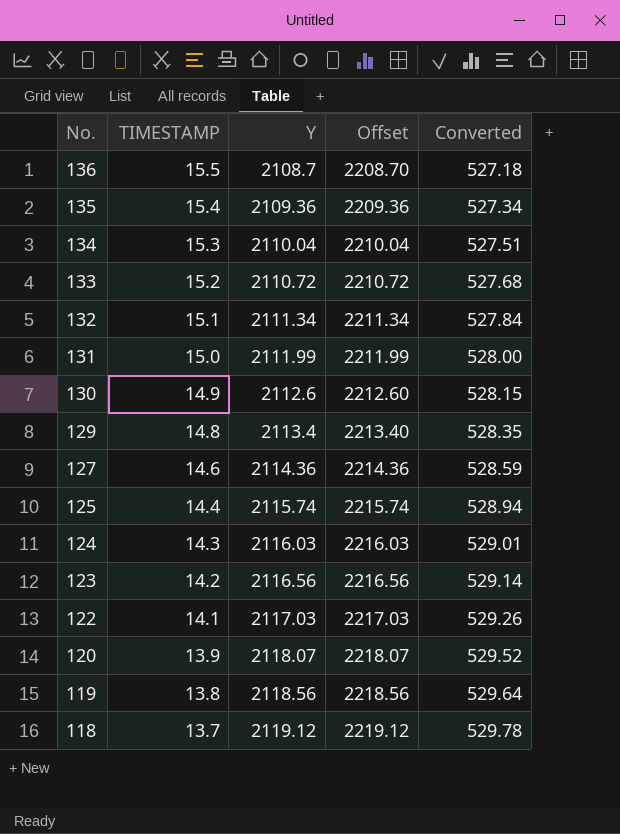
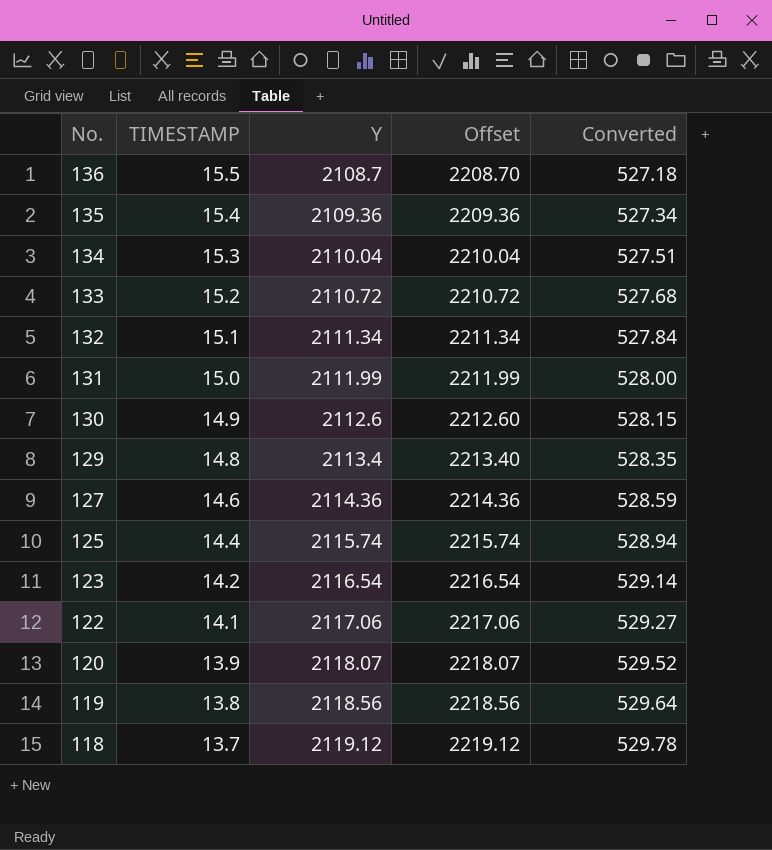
row 124: 14.3 | 2116.03 | 2216.03 | 529.01 -> none
123 | Y: 2116.56 -> 2116.54
123 | Offset: 2216.56 -> 2216.54
122 | Y: 2117.03 -> 2117.06
122 | Offset: 2217.03 -> 2217.06
122 | Converted: 529.26 -> 529.27

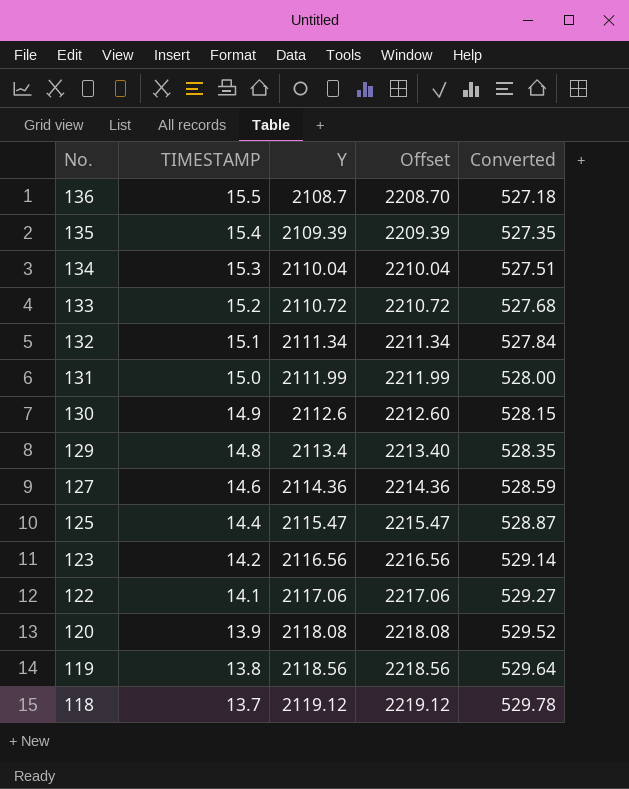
135 | Y: 2109.36 -> 2109.39
135 | Offset: 2209.36 -> 2209.39
135 | Converted: 527.34 -> 527.35
125 | Y: 2115.74 -> 2115.47
125 | Offset: 2215.74 -> 2215.47
125 | Converted: 528.94 -> 528.87
123 | Y: 2116.54 -> 2116.56
123 | Offset: 2216.54 -> 2216.56
120 | Y: 2118.07 -> 2118.08
120 | Offset: 2218.07 -> 2218.08

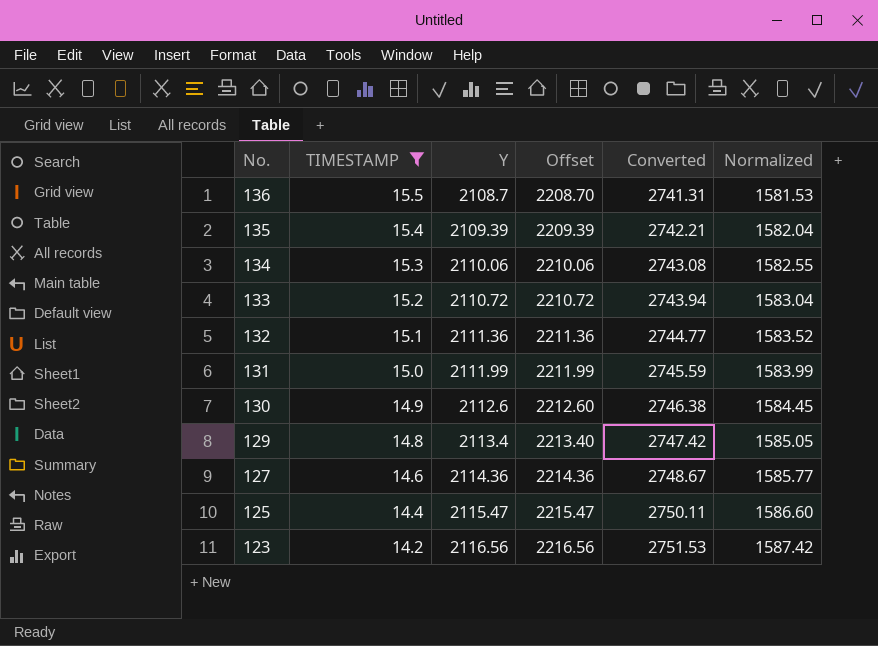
filter: none -> TIMESTAMP >= 14.2
column Converted | formula: [Y] * 0.25 -> [Y] * 1.3
column Normalized | formula: none -> [Y] * 0.75
134 | Y: 2110.04 -> 2110.06
134 | Offset: 2210.04 -> 2210.06
132 | Y: 2111.34 -> 2111.36
132 | Offset: 2211.34 -> 2211.36

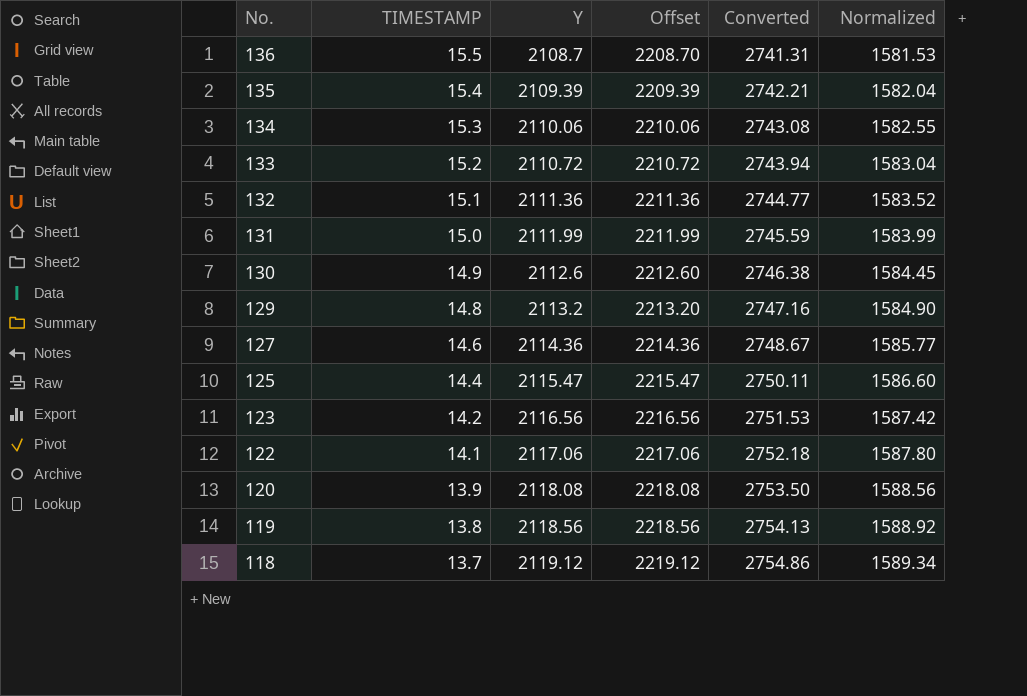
filter: TIMESTAMP >= 14.2 -> none
129 | Y: 2113.4 -> 2113.2
129 | Offset: 2213.40 -> 2213.20
129 | Converted: 2747.42 -> 2747.16
129 | Normalized: 1585.05 -> 1584.90

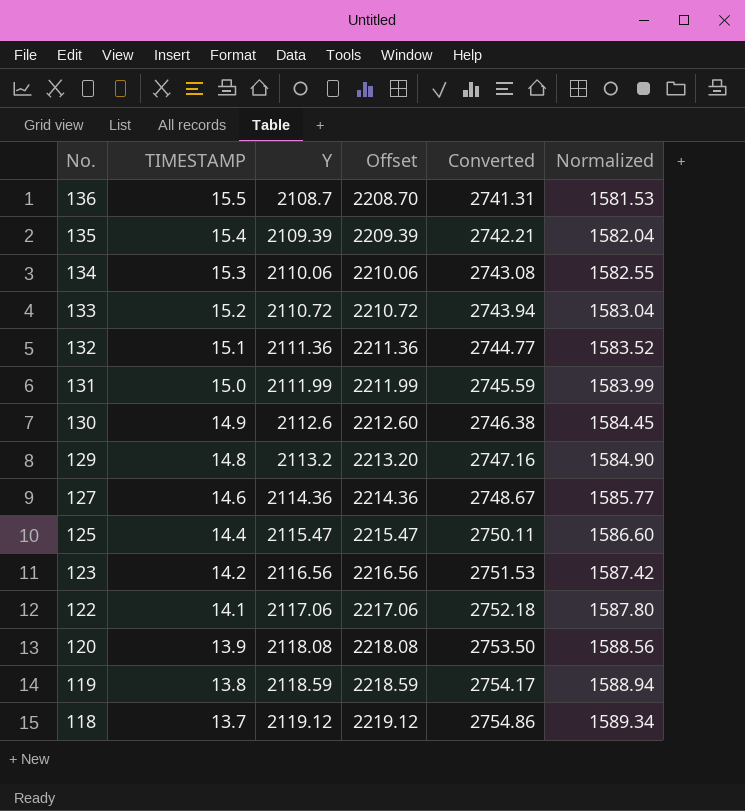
119 | Y: 2118.56 -> 2118.59
119 | Offset: 2218.56 -> 2218.59
119 | Converted: 2754.13 -> 2754.17
119 | Normalized: 1588.92 -> 1588.94

